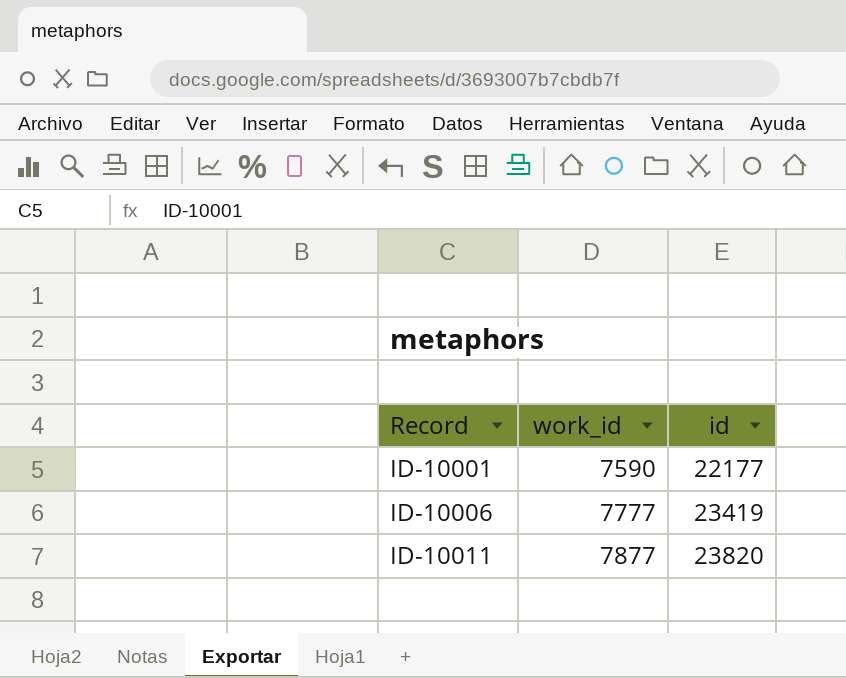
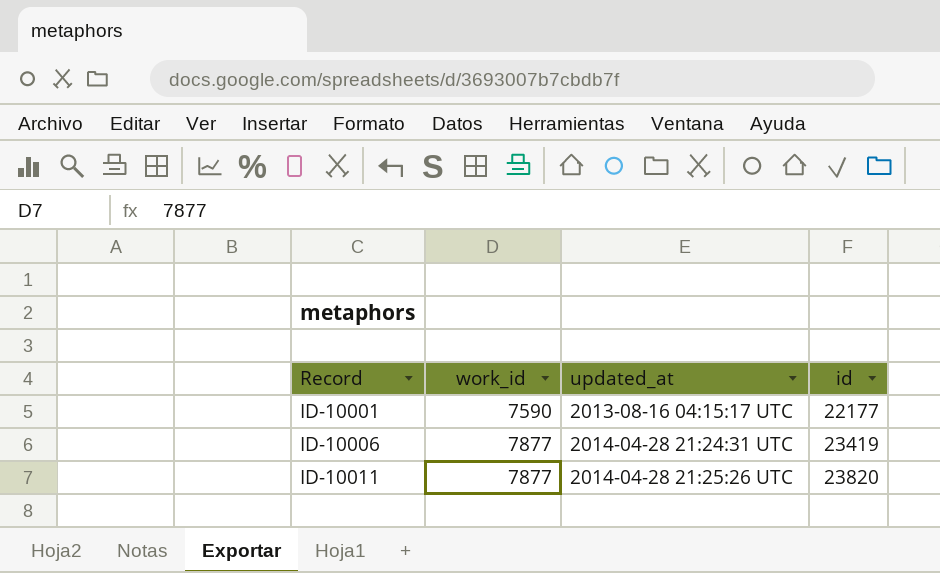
column updated_at | position: none -> 3
ID-10006 | work_id: 7777 -> 7877

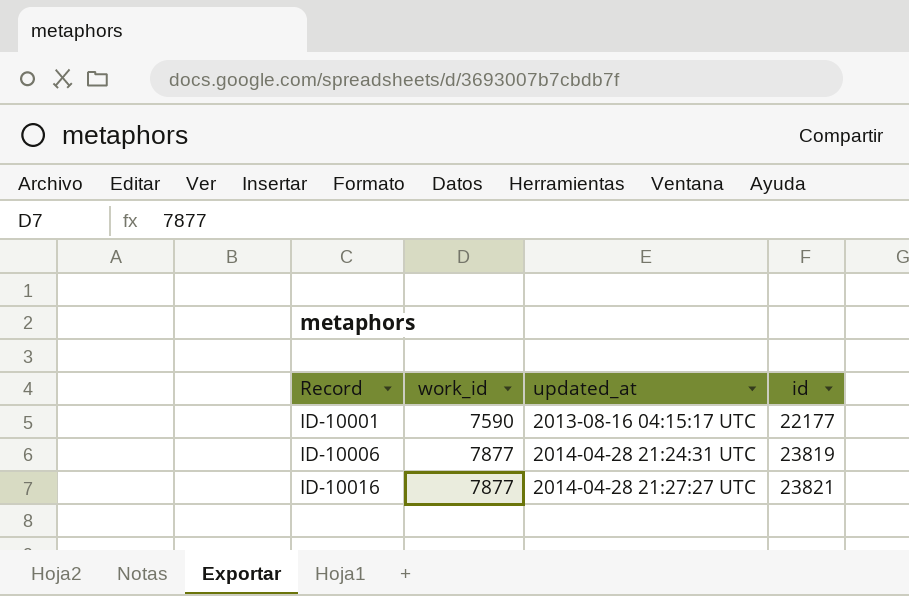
row ID-10011: 7877 | 2014-04-28 21:25:26 UTC | 23820 -> none
ID-10006 | id: 23419 -> 23819
row ID-10016: none -> 7877 | 2014-04-28 21:27:27 UTC | 23821

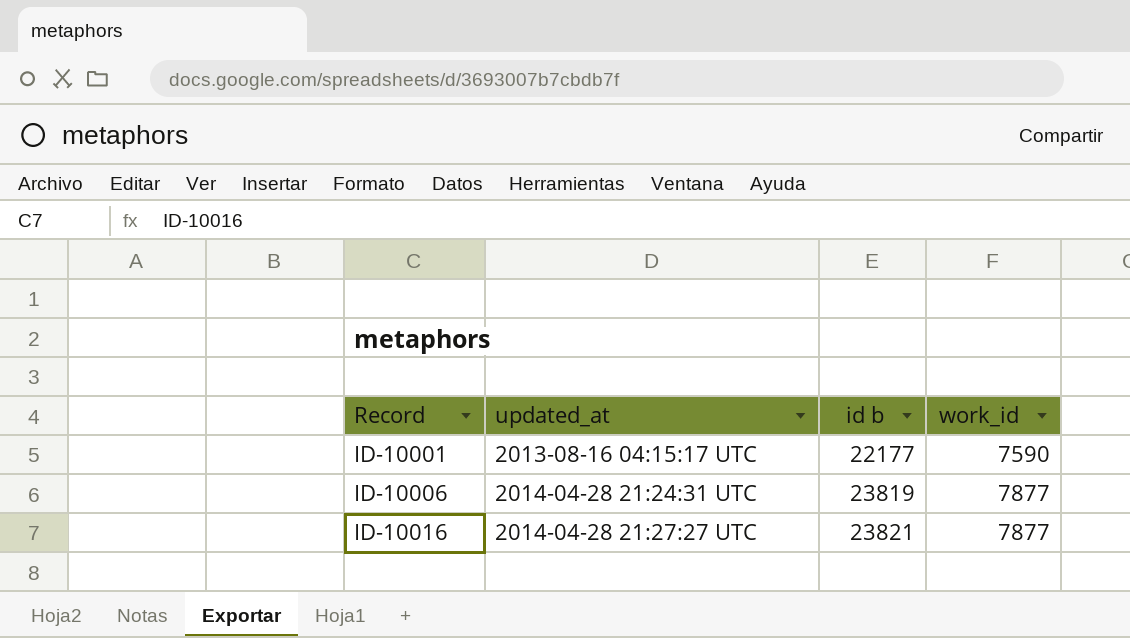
column name: id -> id b
column work_id | position: 2 -> 4

